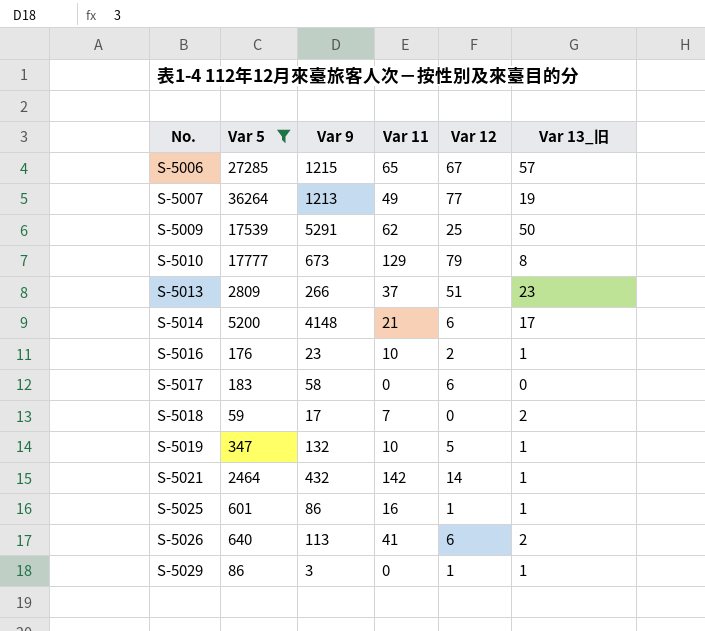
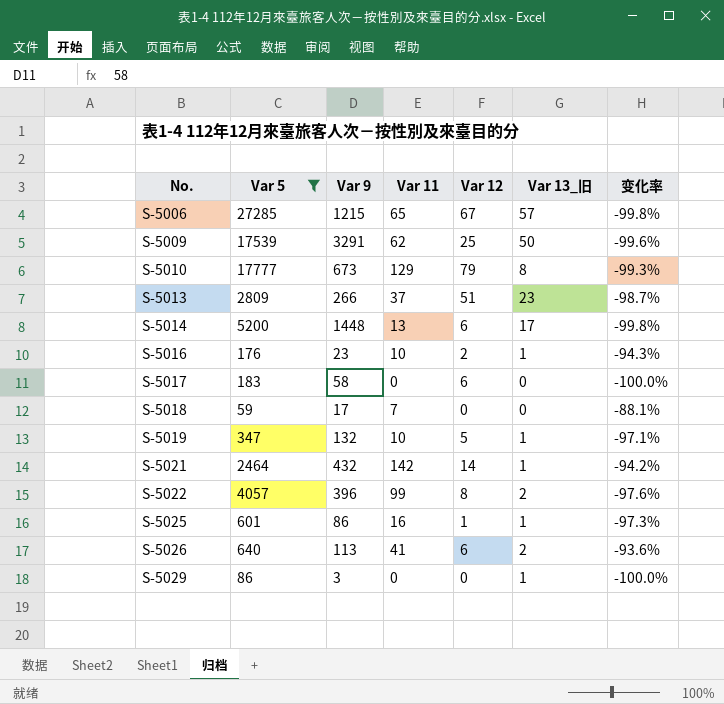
column 变化率 | formula: none -> ([Var 11] - [Var 5]) / [Var 5]
row S-5007: 36264 | 1213 | 49 | 77 | 19 -> none
S-5009 | Var 9: 5291 -> 3291
S-5014 | Var 9: 4148 -> 1448
S-5014 | Var 11: 21 -> 13
S-5018 | Var 13_旧: 2 -> 0
row S-5022: none -> 4057 | 396 | 99 | 8 | 2 | -97.6%
S-5029 | Var 12: 1 -> 0

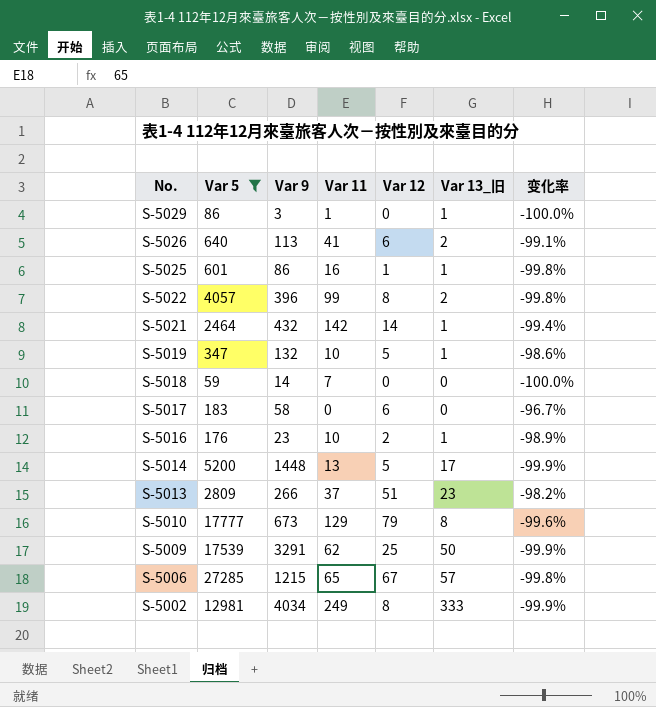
row order: No. ascending -> No. descending
column 变化率 | formula: ([Var 11] - [Var 5]) / [Var 5] -> ([Var 12] - [Var 5]) / [Var 5]
S-5029 | Var 11: 0 -> 1
S-5018 | Var 9: 17 -> 14
S-5014 | Var 12: 6 -> 5
row S-5002: none -> 12981 | 4034 | 249 | 8 | 333 | -99.9%

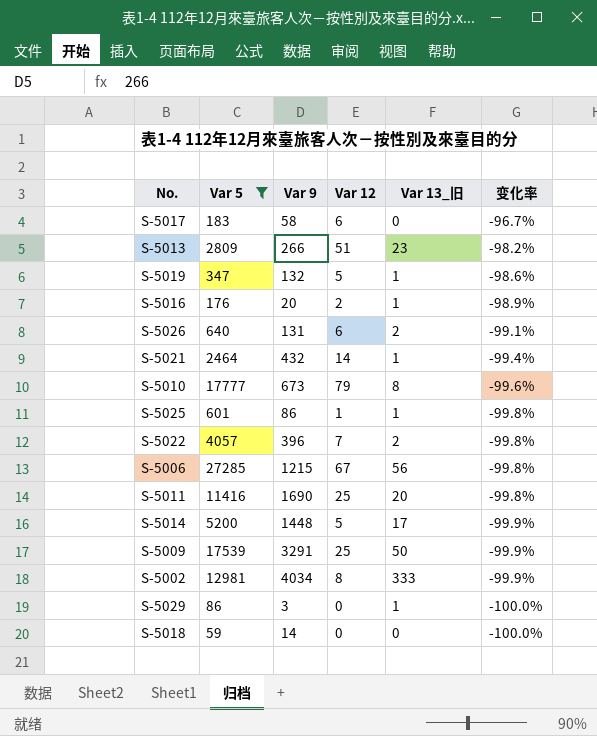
row order: No. descending -> 变化率 descending
column Var 11 | position: 4 -> none
S-5016 | Var 9: 23 -> 20
S-5026 | Var 9: 113 -> 131
S-5022 | Var 12: 8 -> 7
S-5006 | Var 13_旧: 57 -> 56
row S-5011: none -> 11416 | 1690 | 25 | 20 | -99.8%

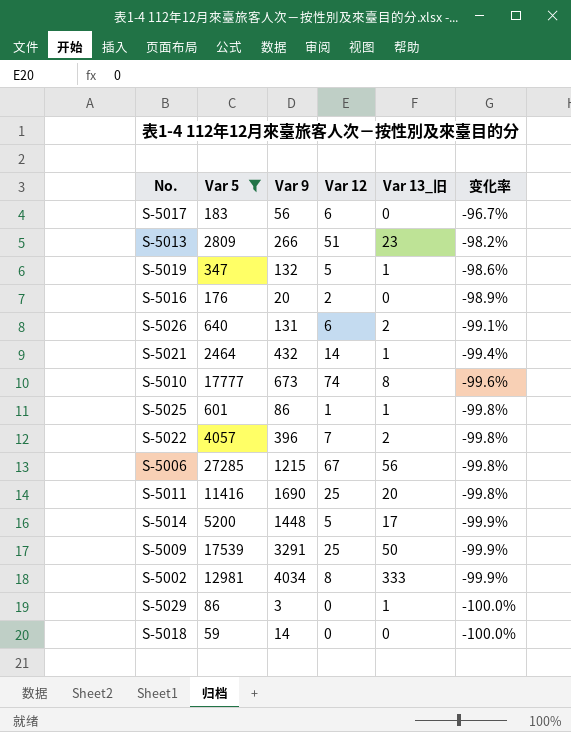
S-5017 | Var 9: 58 -> 56
S-5016 | Var 13_旧: 1 -> 0
S-5010 | Var 12: 79 -> 74

